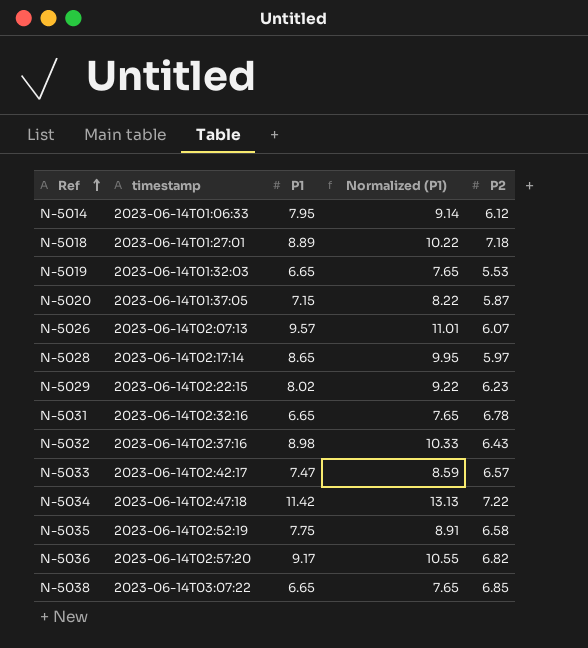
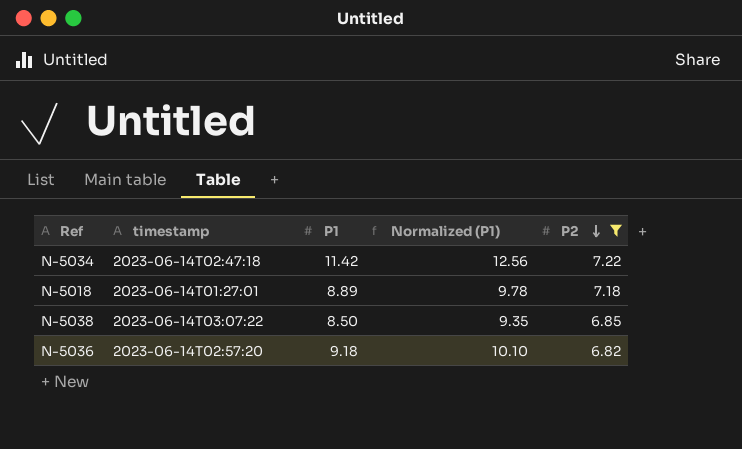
filter: none -> P2 >= 6.82
row order: Ref ascending -> P2 descending
column Normalized (P1) | formula: [P1] * 1.15 -> [P1] * 1.1
N-5038 | P1: 6.65 -> 8.50
N-5036 | P1: 9.17 -> 9.18

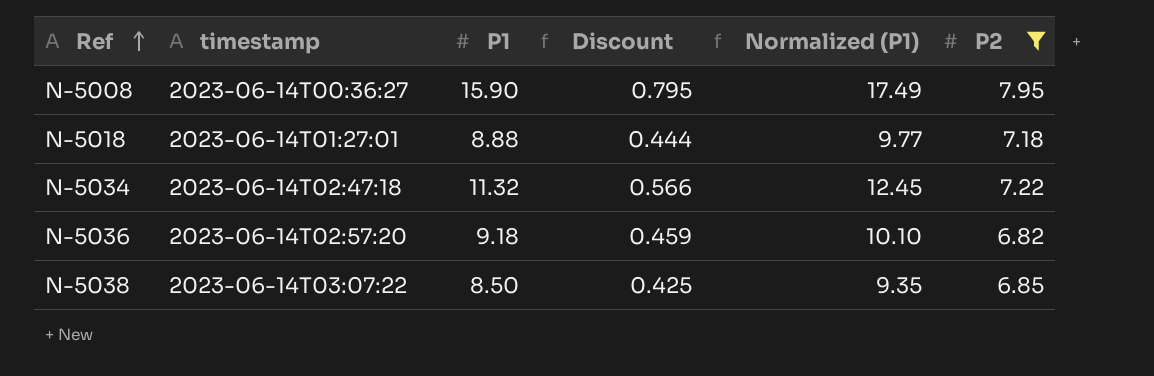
row order: P2 descending -> Ref ascending
column Discount | formula: none -> [P1] * 0.05
row N-5008: none -> 2023-06-14T00:36:27 | 15.90 | 0.795 | 17.49 | 7.95
N-5018 | P1: 8.89 -> 8.88
N-5018 | Normalized (P1): 9.78 -> 9.77
N-5034 | P1: 11.42 -> 11.32
N-5034 | Normalized (P1): 12.56 -> 12.45

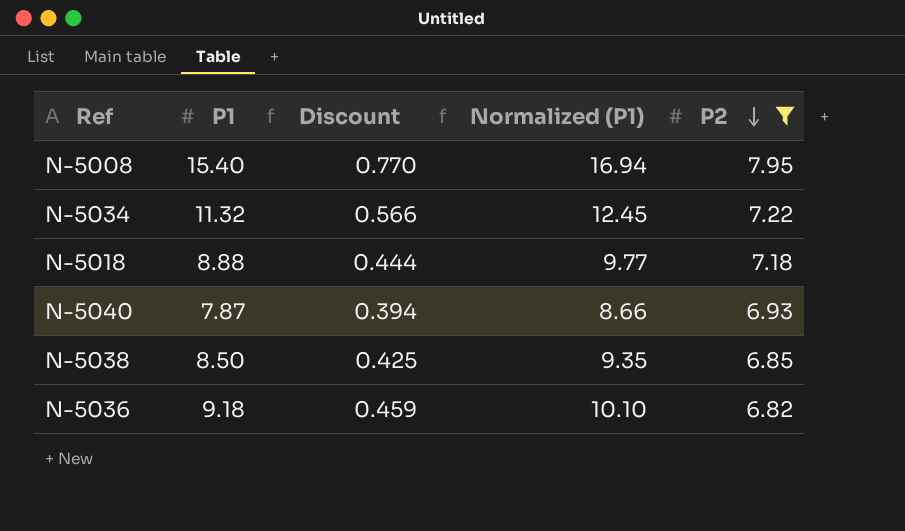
row order: Ref ascending -> P2 descending
column timestamp | position: 2 -> none
N-5008 | P1: 15.90 -> 15.40
N-5008 | Discount: 0.795 -> 0.770
N-5008 | Normalized (P1): 17.49 -> 16.94
row N-5040: none -> 7.87 | 0.394 | 8.66 | 6.93

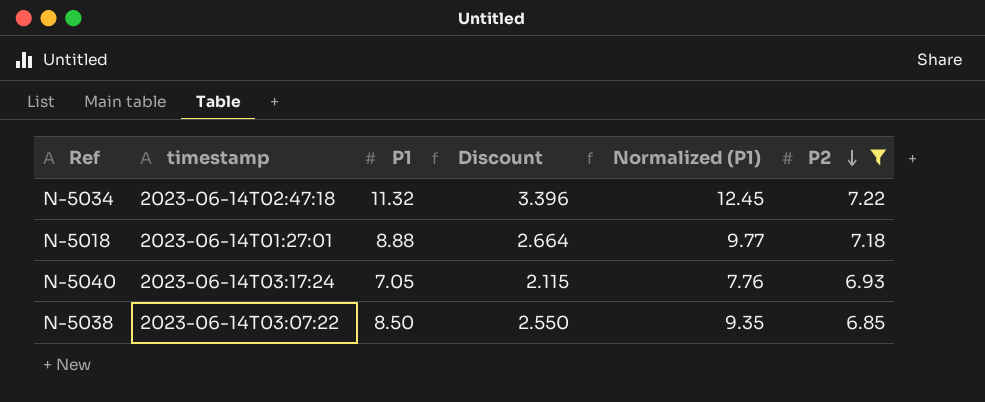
column timestamp | position: none -> 2
column Discount | formula: [P1] * 0.05 -> [P1] * 0.3
row N-5008: 15.40 | 0.770 | 16.94 | 7.95 -> none
row N-5036: 9.18 | 0.459 | 10.10 | 6.82 -> none
N-5040 | P1: 7.87 -> 7.05
N-5040 | Normalized (P1): 8.66 -> 7.76

